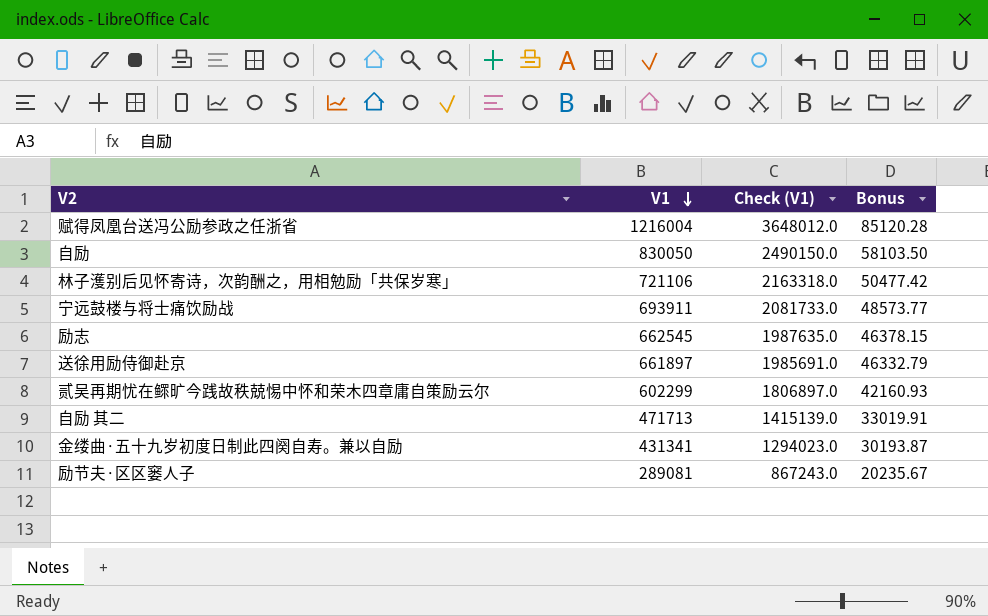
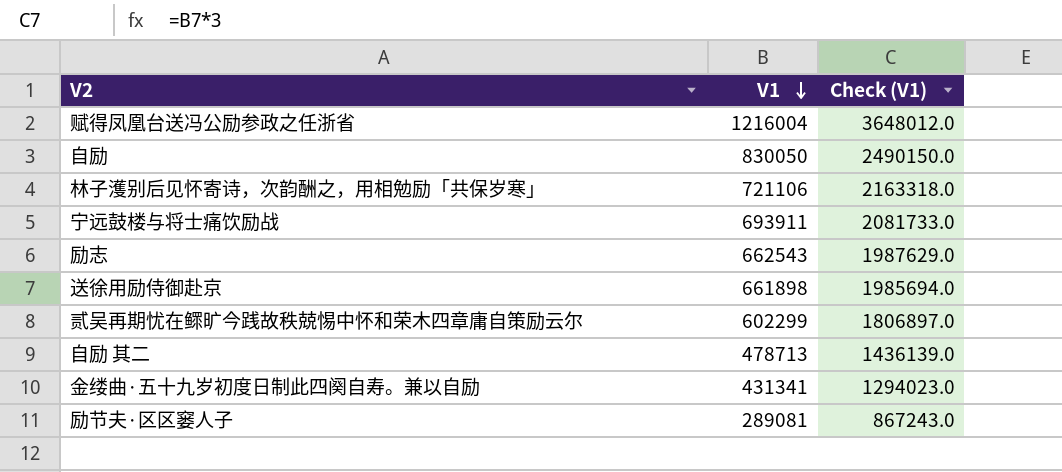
column Bonus | formula: [V1] * 0.07 -> none
励志 | V1: 662545 -> 662543
励志 | Check (V1): 1987635.0 -> 1987629.0
送徐用励侍御赴京 | V1: 661897 -> 661898
送徐用励侍御赴京 | Check (V1): 1985691.0 -> 1985694.0
自励 其二 | V1: 471713 -> 478713
自励 其二 | Check (V1): 1415139.0 -> 1436139.0

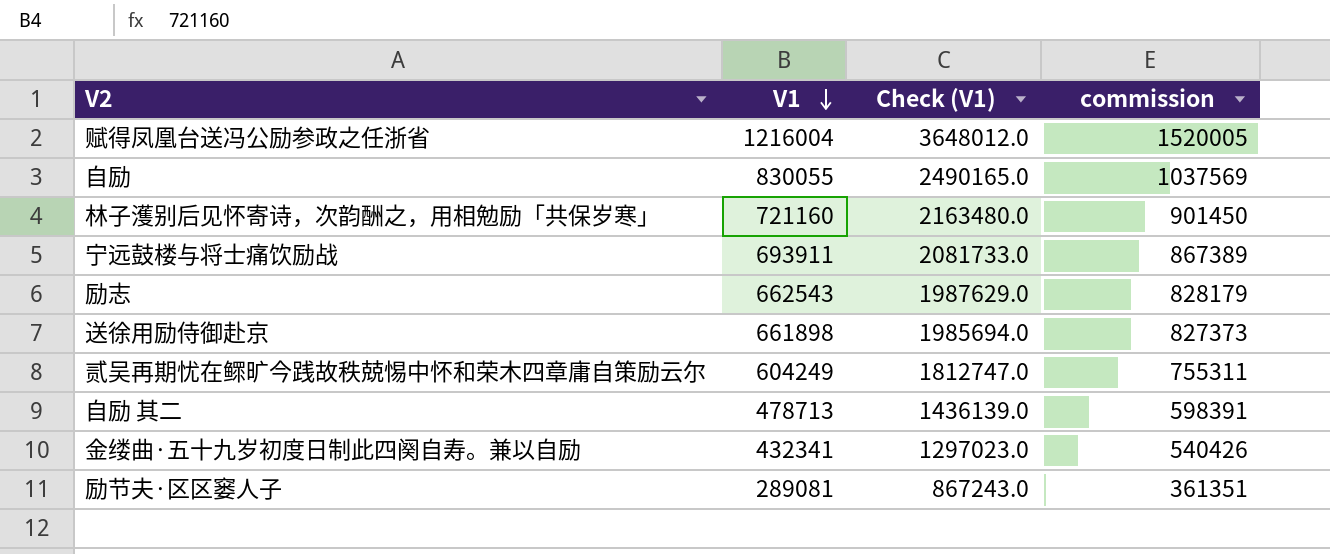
column commission | formula: none -> [V1] * 1.25
自励 | V1: 830050 -> 830055
自励 | Check (V1): 2490150.0 -> 2490165.0
林子濩别后见怀寄诗，次韵酬之，用相勉励「共保岁寒」 | V1: 721106 -> 721160
林子濩别后见怀寄诗，次韵酬之，用相勉励「共保岁寒」 | Check (V1): 2163318.0 -> 2163480.0
贰吴再期忧在鳏旷今践故秩兢惕中怀和荣木四章庸自策励云尔 | V1: 602299 -> 604249
贰吴再期忧在鳏旷今践故秩兢惕中怀和荣木四章庸自策励云尔 | Check (V1): 1806897.0 -> 1812747.0
金缕曲·五十九岁初度日制此四阕自寿。兼以自励 | V1: 431341 -> 432341
金缕曲·五十九岁初度日制此四阕自寿。兼以自励 | Check (V1): 1294023.0 -> 1297023.0

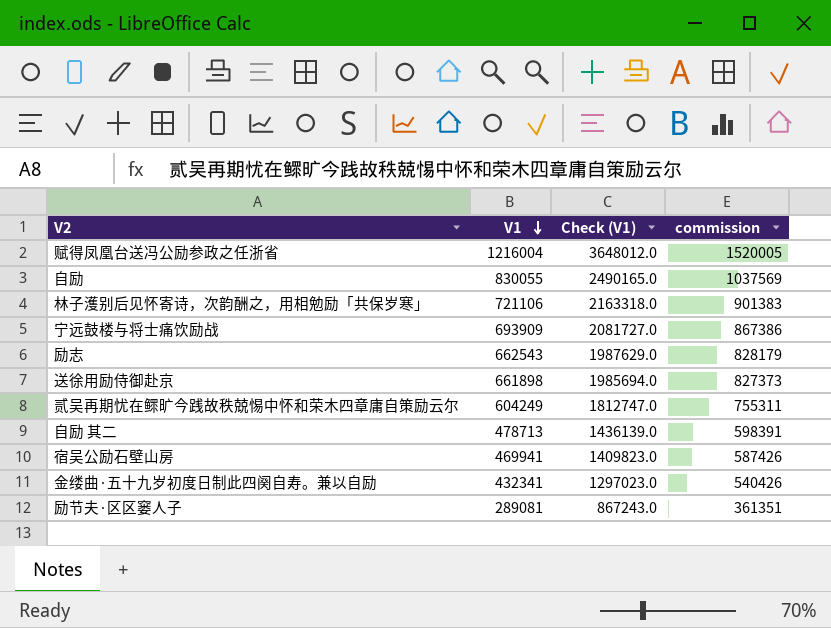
林子濩别后见怀寄诗，次韵酬之，用相勉励「共保岁寒」 | V1: 721160 -> 721106
林子濩别后见怀寄诗，次韵酬之，用相勉励「共保岁寒」 | Check (V1): 2163480.0 -> 2163318.0
林子濩别后见怀寄诗，次韵酬之，用相勉励「共保岁寒」 | commission: 901450 -> 901383
宁远鼓楼与将士痛饮励战 | V1: 693911 -> 693909
宁远鼓楼与将士痛饮励战 | Check (V1): 2081733.0 -> 2081727.0
宁远鼓楼与将士痛饮励战 | commission: 867389 -> 867386
row 宿吴公励石壁山房: none -> 469941 | 1409823.0 | 587426

